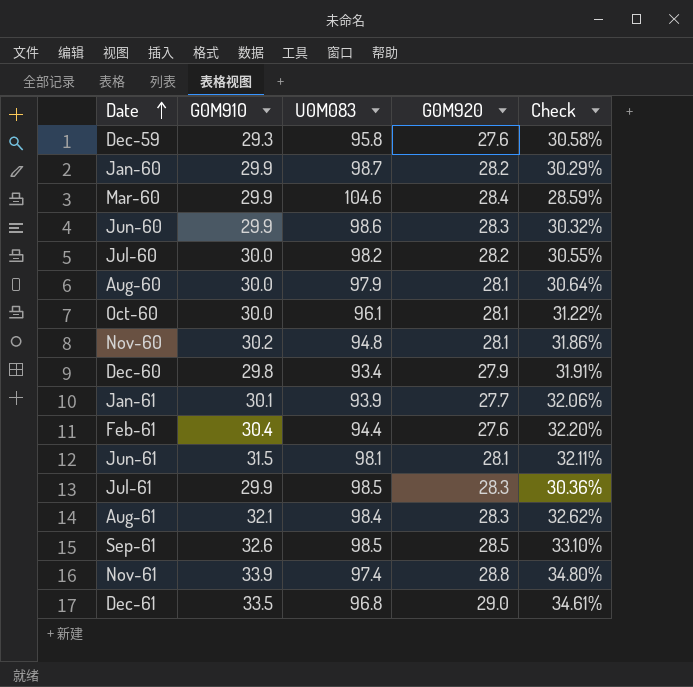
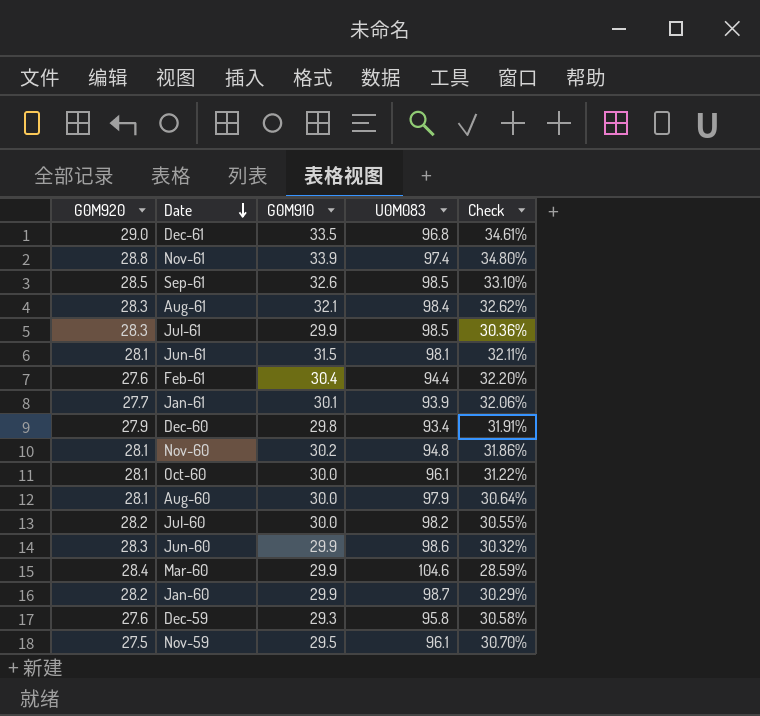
row order: Date ascending -> Date descending
column G0M920 | position: 4 -> 1
row Nov-59: none -> 27.5 | 29.5 | 96.1 | 30.70%

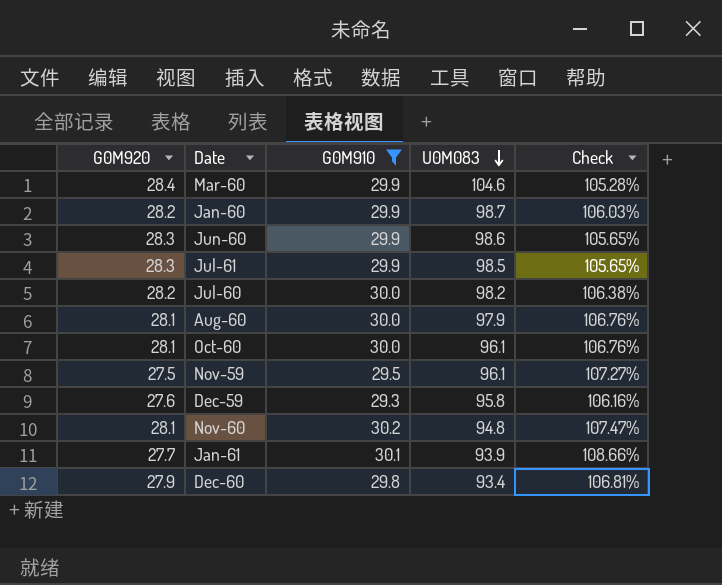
filter: none -> G0M910 <= 30.2
row order: Date descending -> U0M083 descending
column Check | formula: [G0M910] / [U0M083] -> [G0M910] / [G0M920]

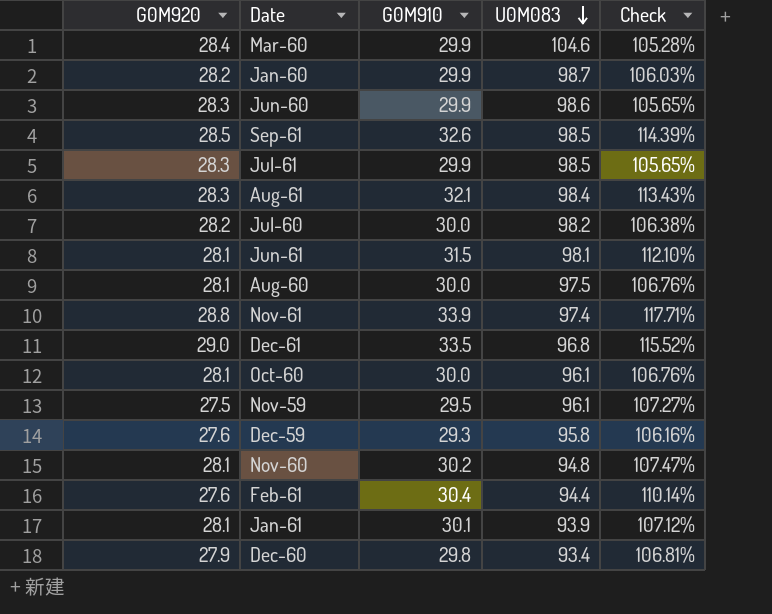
filter: G0M910 <= 30.2 -> none
Aug-60 | U0M083: 97.9 -> 97.5
Jan-61 | G0M920: 27.7 -> 28.1
Jan-61 | Check: 108.66% -> 107.12%

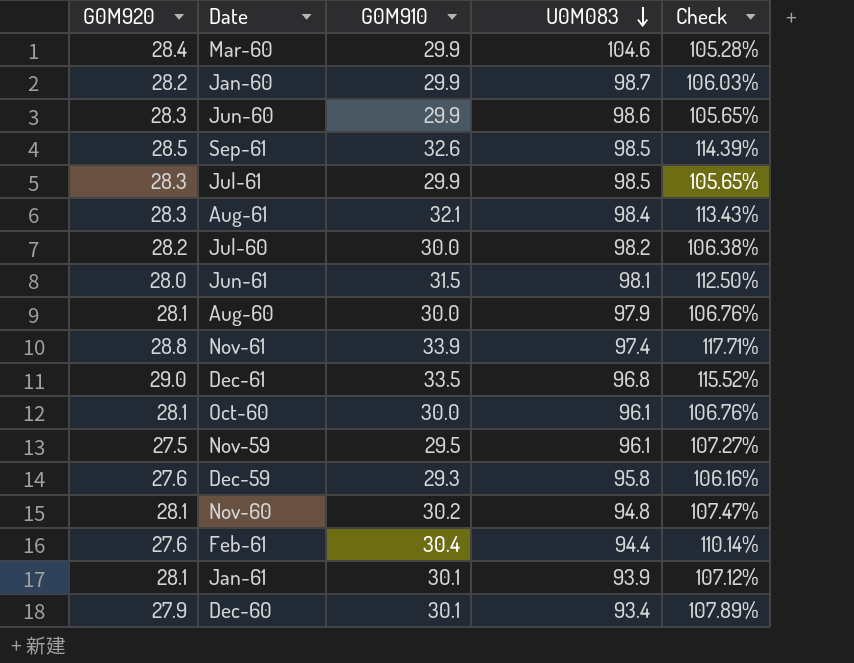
Jun-61 | G0M920: 28.1 -> 28.0
Jun-61 | Check: 112.10% -> 112.50%
Aug-60 | U0M083: 97.5 -> 97.9
Dec-60 | G0M910: 29.8 -> 30.1
Dec-60 | Check: 106.81% -> 107.89%

